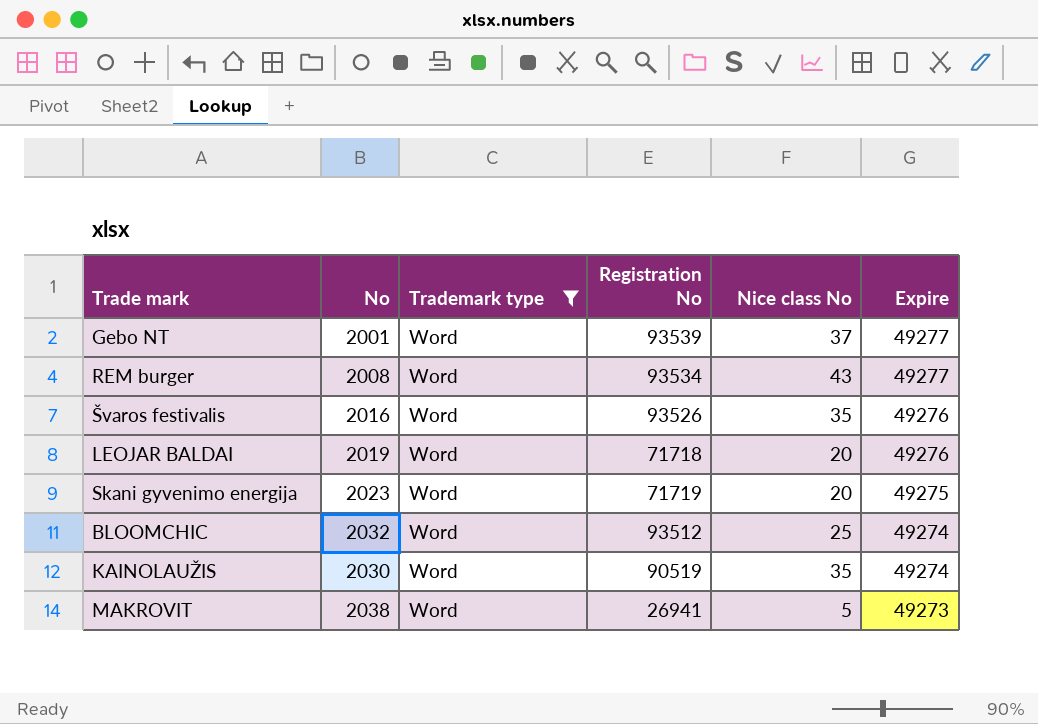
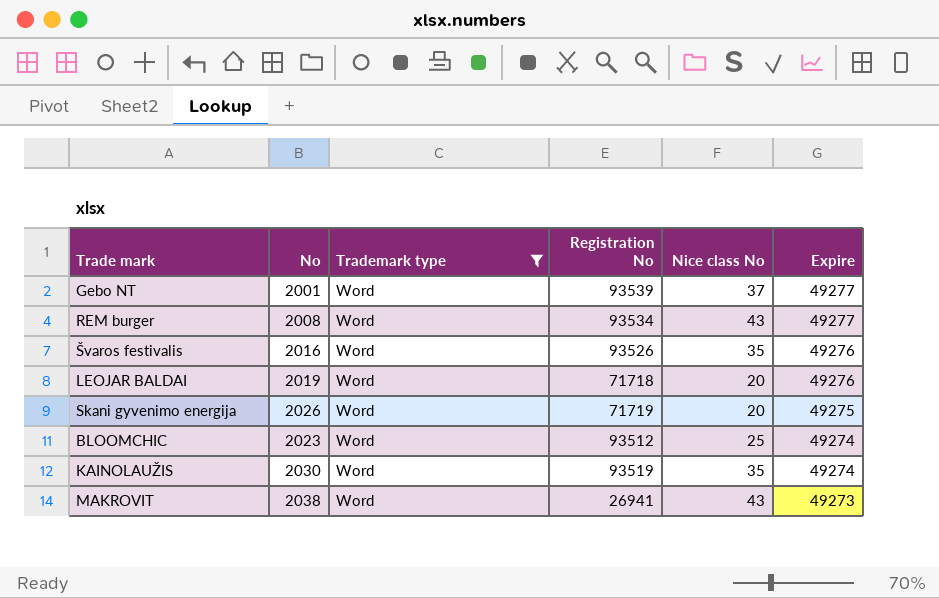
Skani gyvenimo energija | No: 2023 -> 2026
BLOOMCHIC | No: 2032 -> 2023
KAINOLAUŽIS | Registration No: 90519 -> 93519
MAKROVIT | Nice class No: 5 -> 43

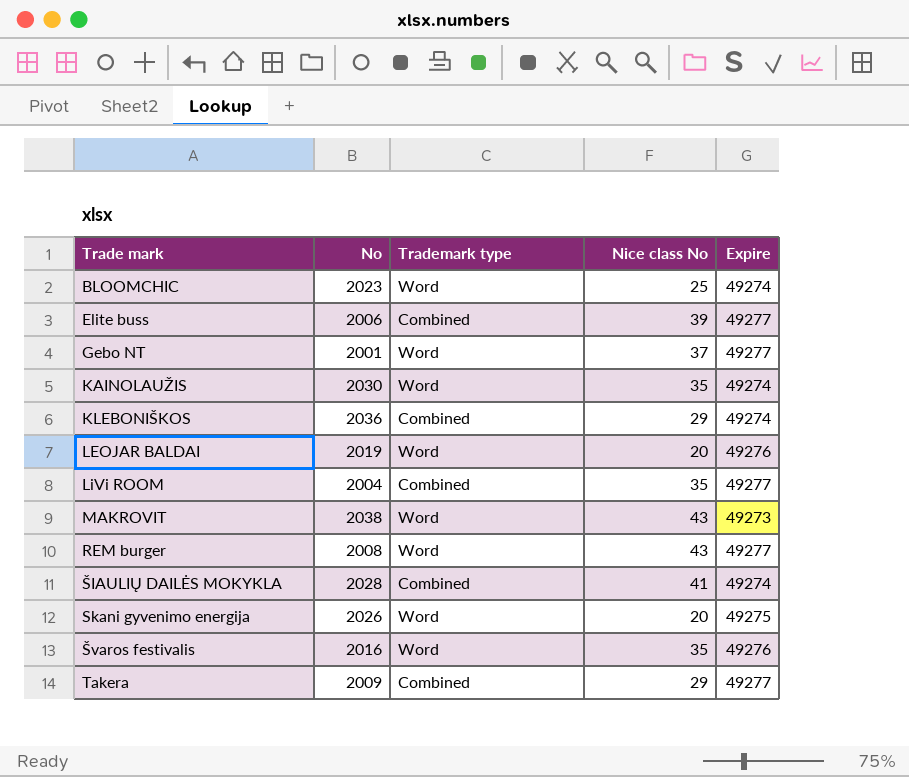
filter: Trademark type = Word -> none
row order: Expire descending -> Trade mark ascending
column Registration No | position: 4 -> none

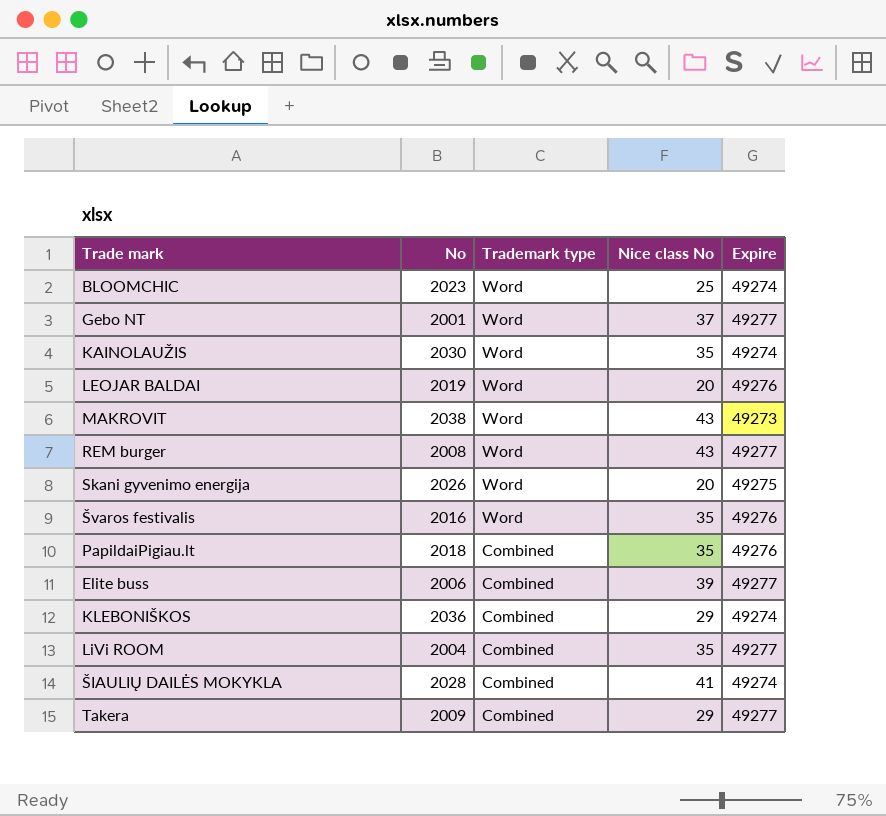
row order: Trade mark ascending -> Trademark type descending
row PapildaiPigiau.lt: none -> 2018 | Combined | 35 | 49276

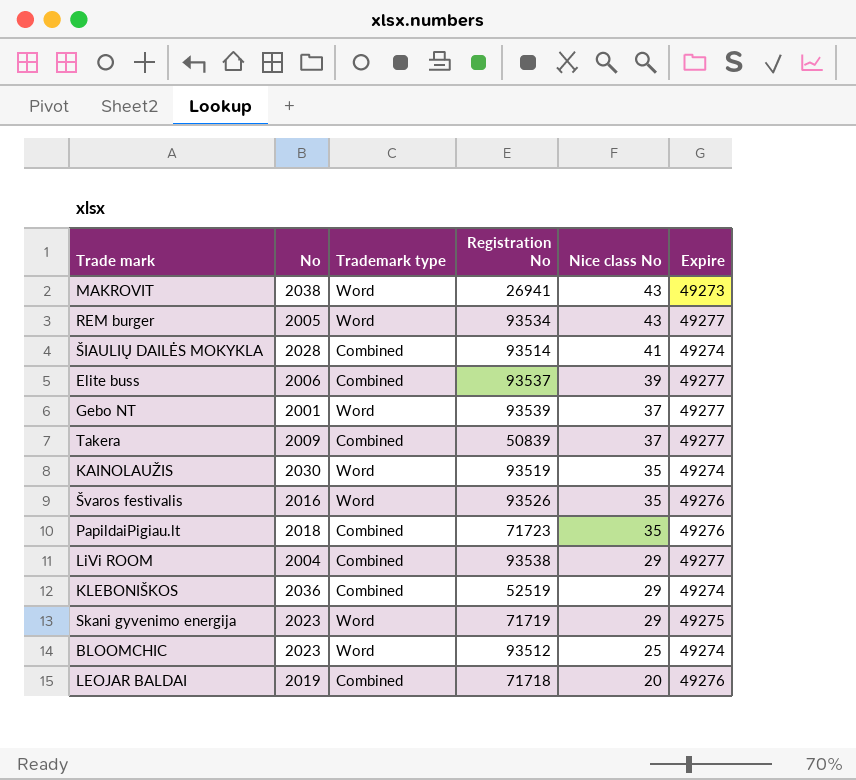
row order: Trademark type descending -> Nice class No descending
column Registration No | position: none -> 4
REM burger | No: 2008 -> 2005
Takera | Nice class No: 29 -> 37
LiVi ROOM | Nice class No: 35 -> 29
Skani gyvenimo energija | No: 2026 -> 2023
Skani gyvenimo energija | Nice class No: 20 -> 29
LEOJAR BALDAI | Trademark type: Word -> Combined

